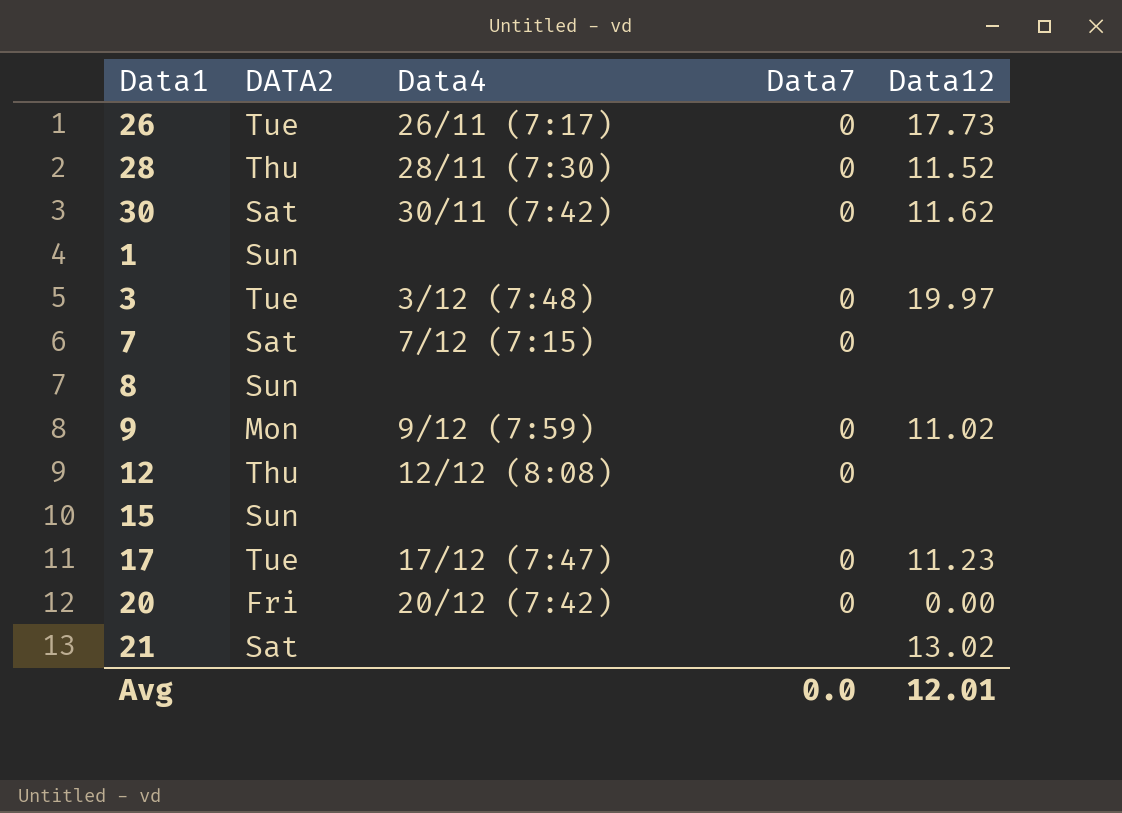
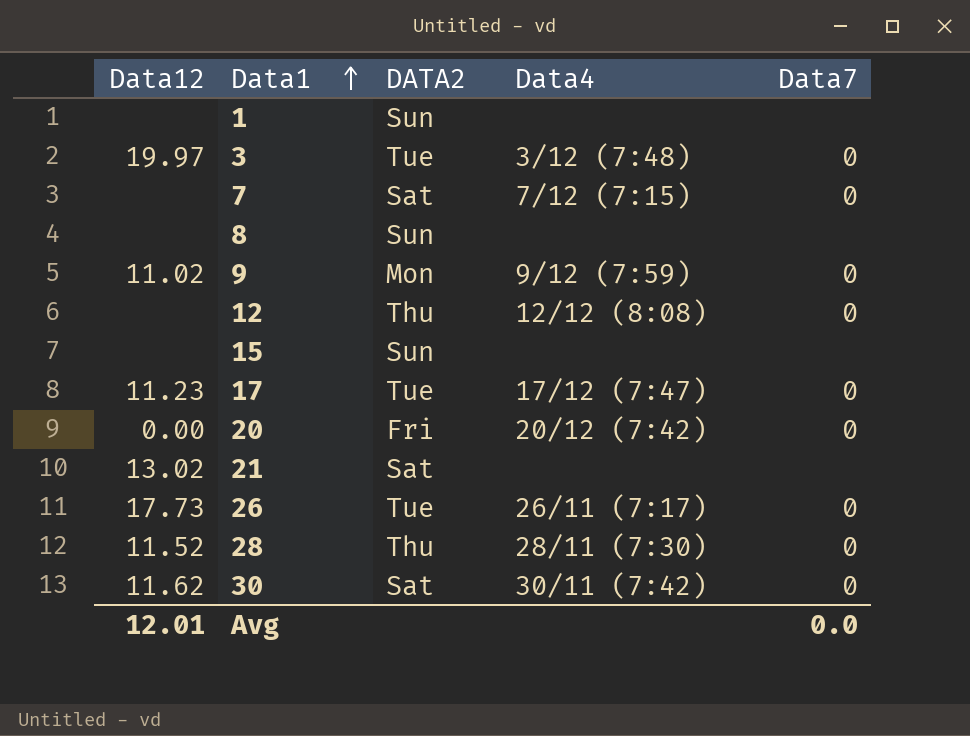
row order: none -> Data1 ascending
column Data12 | position: 5 -> 1

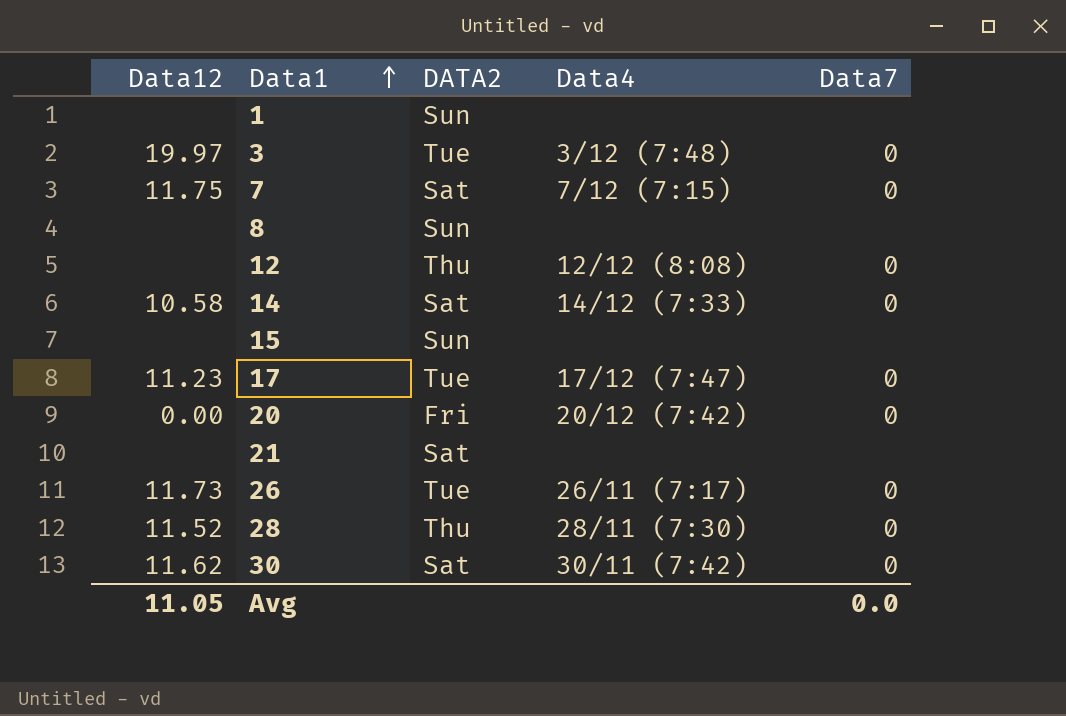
row 9: 11.02 | Mon | 9/12 (7:59) | 0 -> none
7 | Data12: none -> 11.75
row 14: none -> 10.58 | Sat | 14/12 (7:33) | 0
21 | Data12: 13.02 -> none
26 | Data12: 17.73 -> 11.73
Avg | Data12: 12.01 -> 11.05

